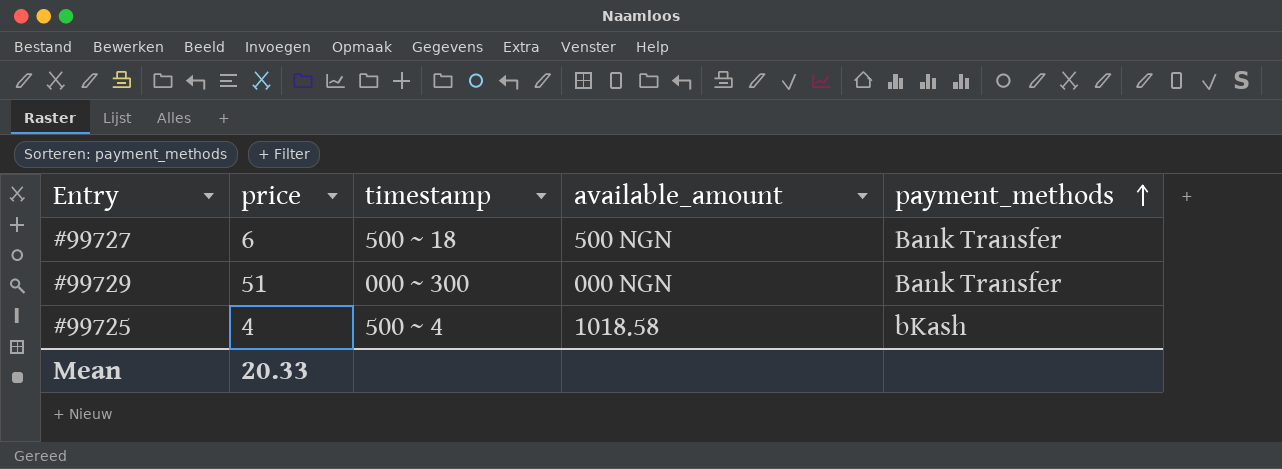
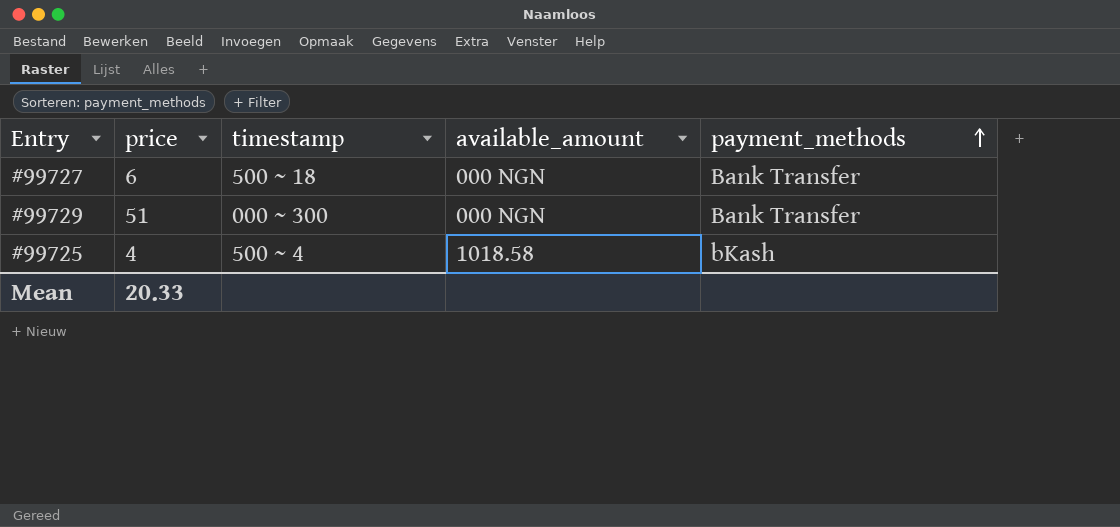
#99727 | available_amount: 500 NGN -> 000 NGN

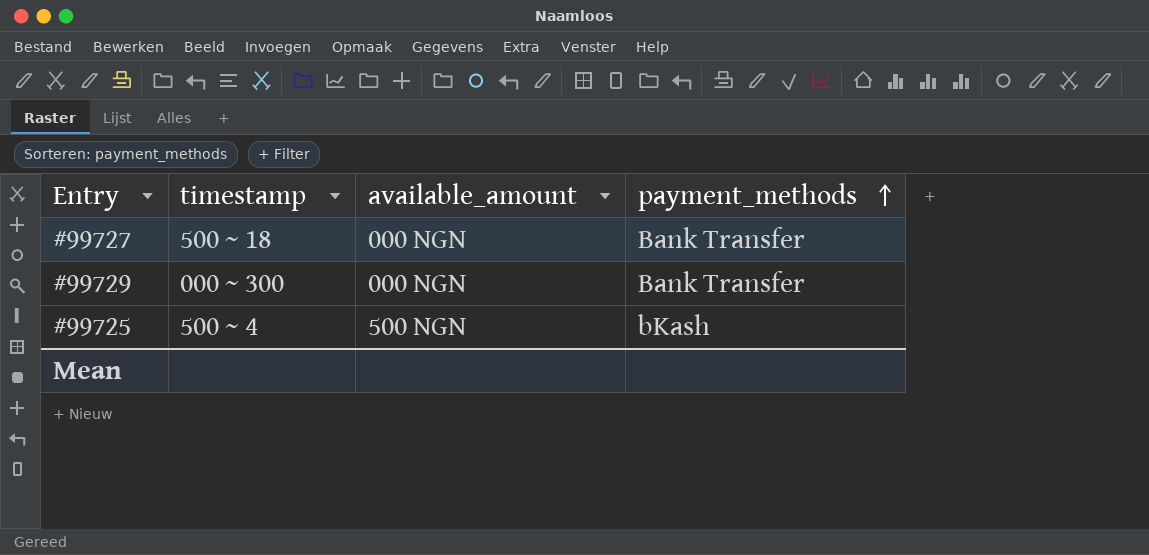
column price | position: 2 -> none
#99725 | available_amount: 1018.58 -> 500 NGN

